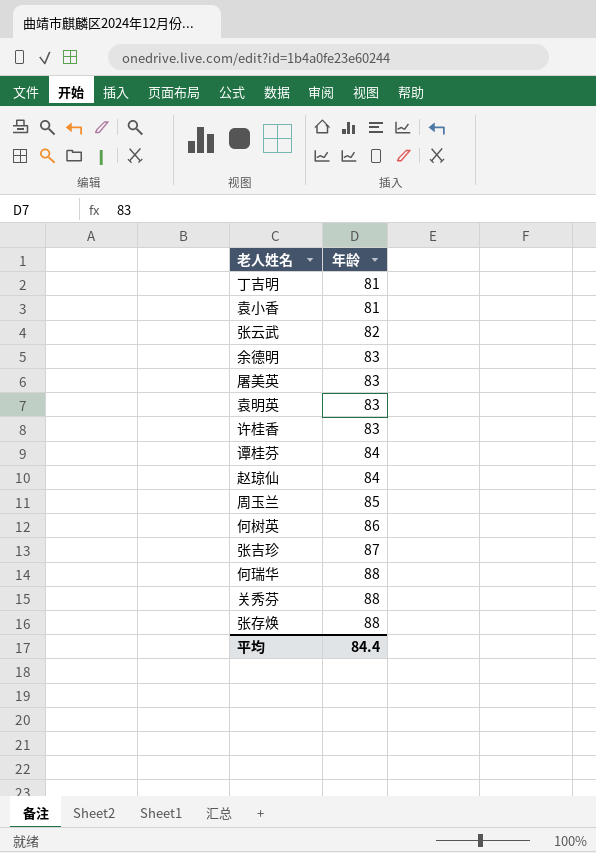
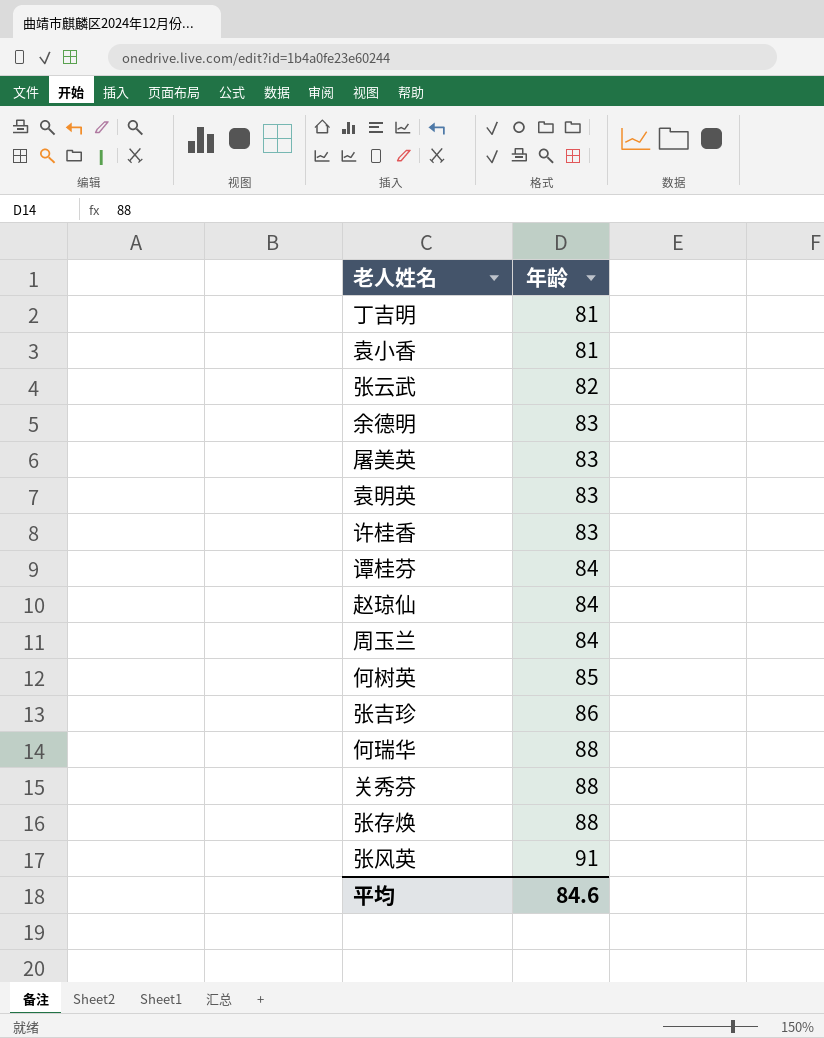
周玉兰 | 年龄: 85 -> 84
何树英 | 年龄: 86 -> 85
张吉珍 | 年龄: 87 -> 86
row 张风英: none -> 91
平均 | 年龄: 84.4 -> 84.6

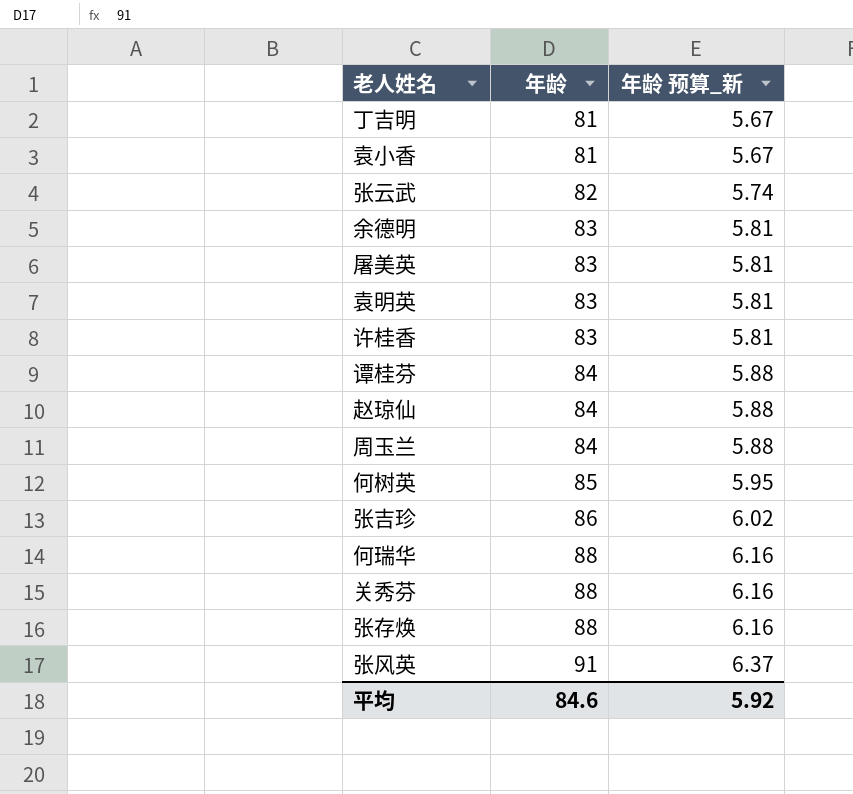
column 年龄 预算_新 | formula: none -> [年龄] * 0.07

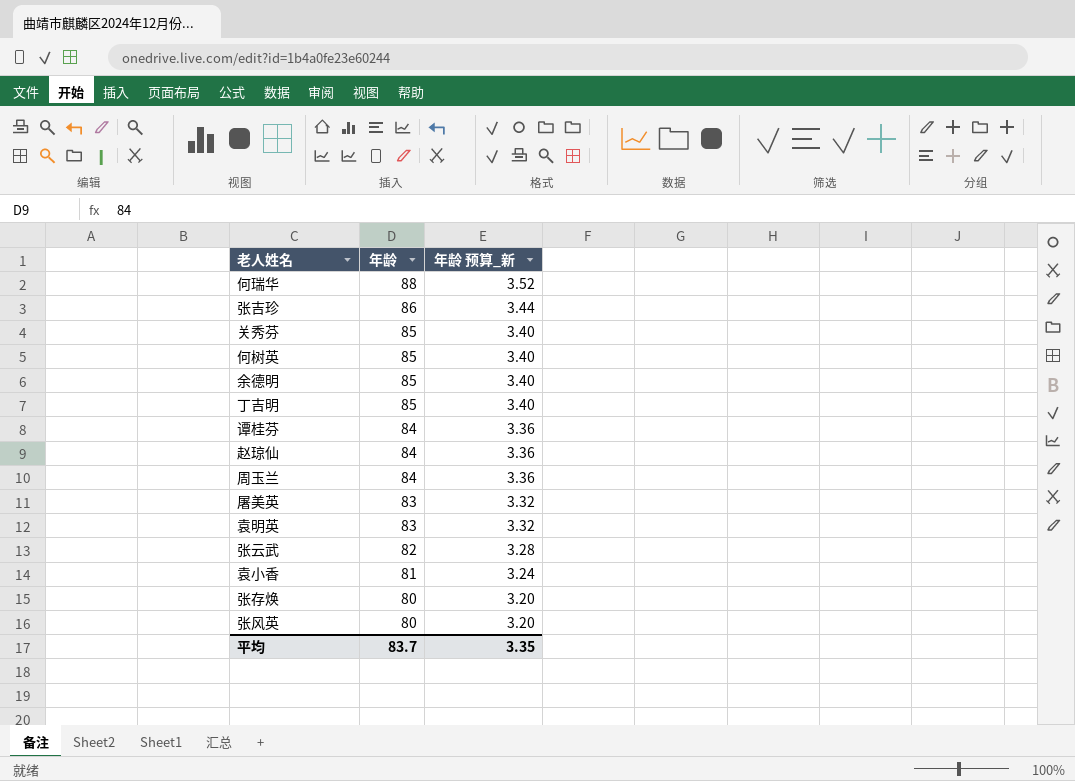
row order: 年龄 ascending -> 年龄 descending
column 年龄 预算_新 | formula: [年龄] * 0.07 -> [年龄] * 0.04
row 许桂香: 83 | 5.81 -> none
关秀芬 | 年龄: 88 -> 85
余德明 | 年龄: 83 -> 85
丁吉明 | 年龄: 81 -> 85
张存焕 | 年龄: 88 -> 80
张风英 | 年龄: 91 -> 80
平均 | 年龄: 84.6 -> 83.7
平均 | 年龄 预算_新: 5.92 -> 3.35

